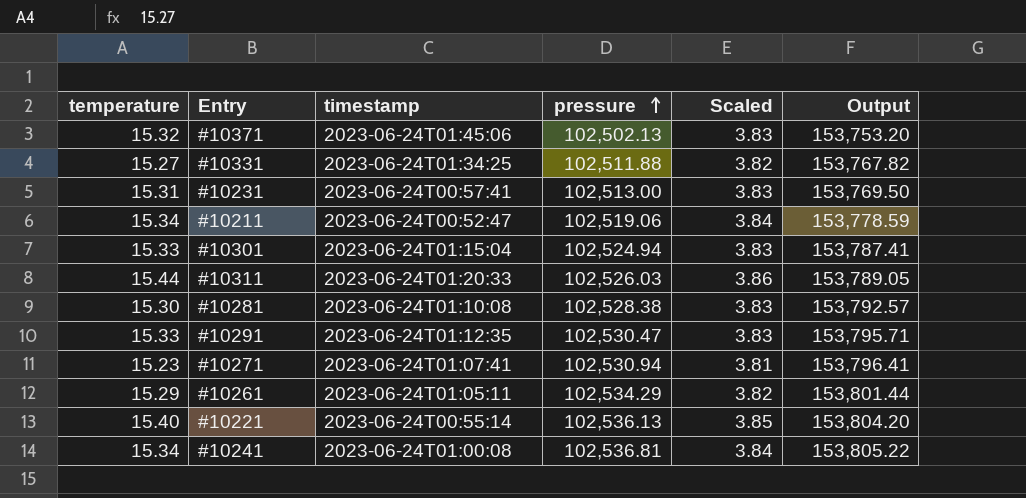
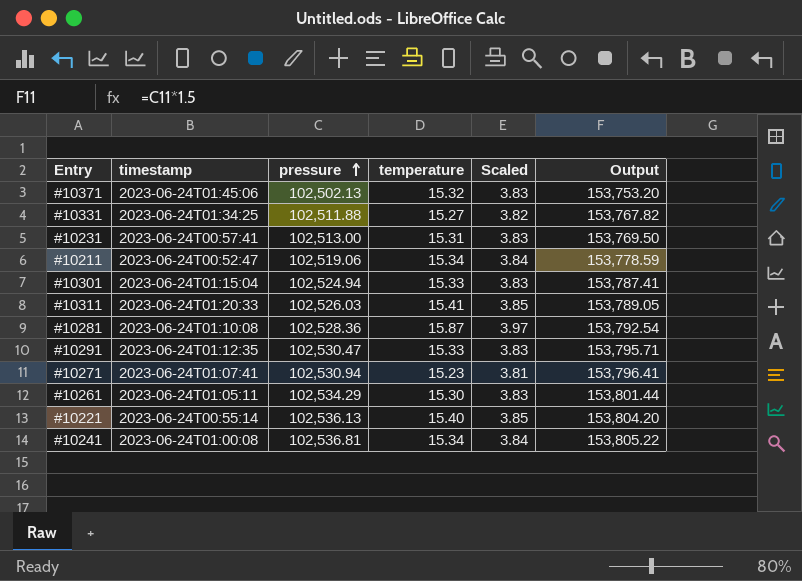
column temperature | position: 1 -> 4
#10311 | temperature: 15.44 -> 15.41
#10311 | Scaled: 3.86 -> 3.85
#10281 | pressure: 102,528.38 -> 102,528.36
#10281 | temperature: 15.30 -> 15.87
#10281 | Scaled: 3.83 -> 3.97
#10281 | Output: 153,792.57 -> 153,792.54
#10261 | temperature: 15.29 -> 15.30
#10261 | Scaled: 3.82 -> 3.83

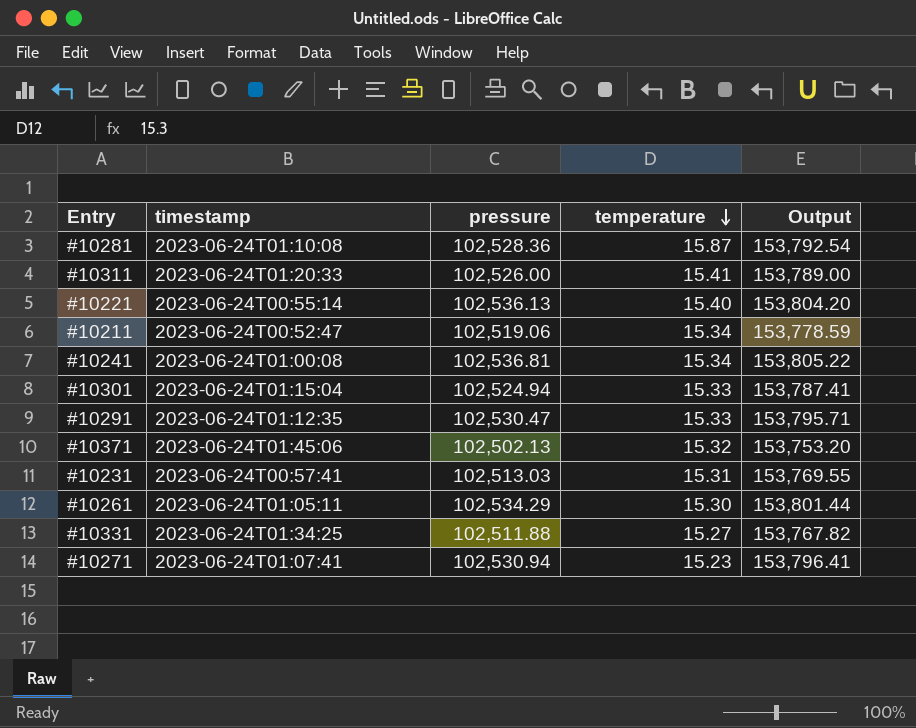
row order: pressure ascending -> temperature descending
column Scaled | formula: [temperature] * 0.25 -> none
#10311 | pressure: 102,526.03 -> 102,526.00
#10311 | Output: 153,789.05 -> 153,789.00
#10231 | pressure: 102,513.00 -> 102,513.03
#10231 | Output: 153,769.50 -> 153,769.55

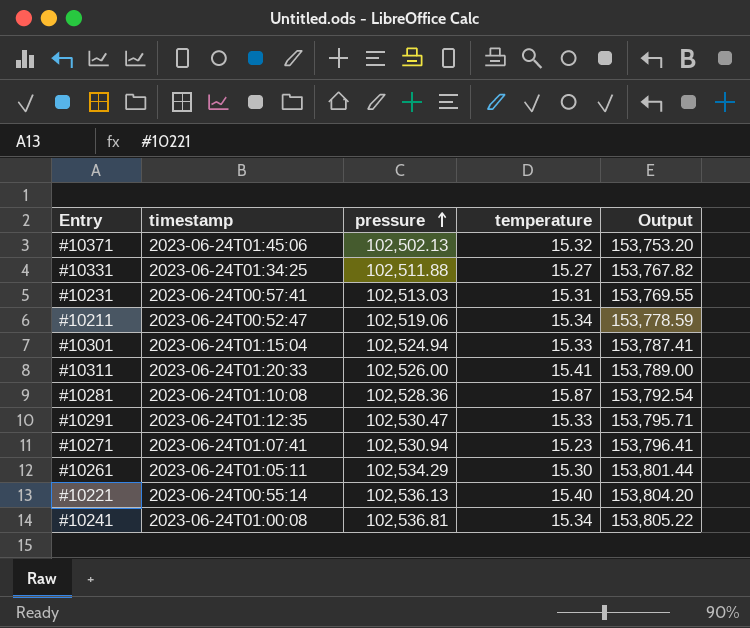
row order: temperature descending -> pressure ascending

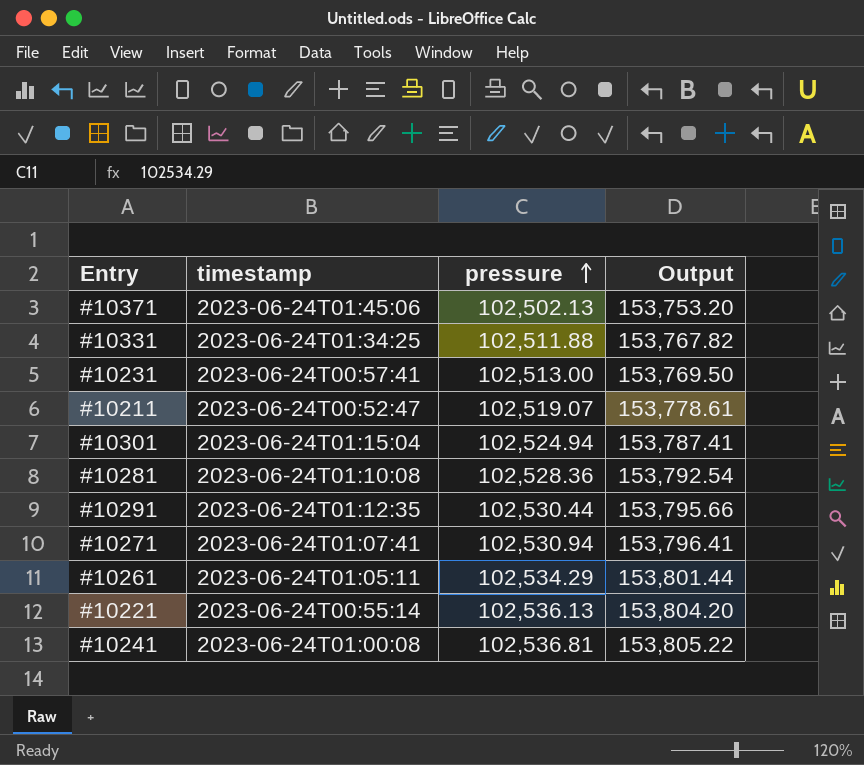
column temperature | position: 4 -> none
row #10311: 2023-06-24T01:20:33 | 102,526.00 | 15.41 | 153,789.00 -> none
#10231 | pressure: 102,513.03 -> 102,513.00
#10231 | Output: 153,769.55 -> 153,769.50
#10211 | pressure: 102,519.06 -> 102,519.07
#10211 | Output: 153,778.59 -> 153,778.61
#10291 | pressure: 102,530.47 -> 102,530.44
#10291 | Output: 153,795.71 -> 153,795.66

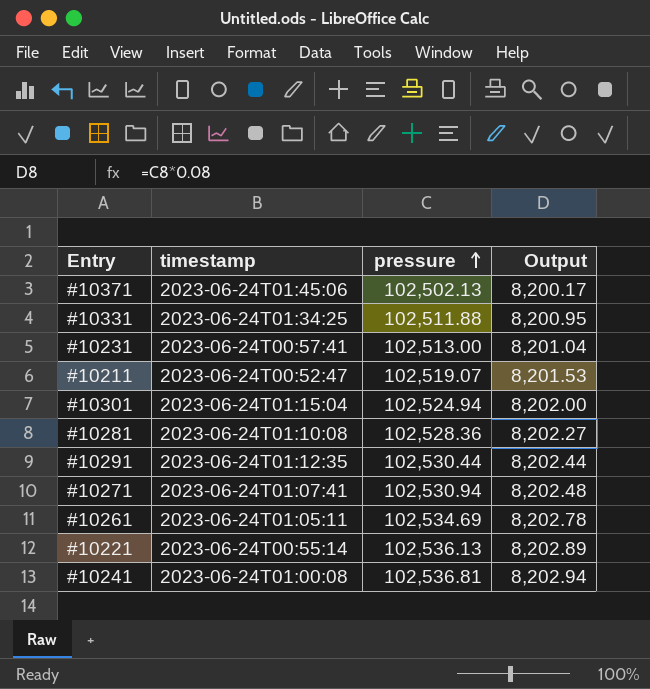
column Output | formula: [pressure] * 1.5 -> [pressure] * 0.08
#10261 | pressure: 102,534.29 -> 102,534.69

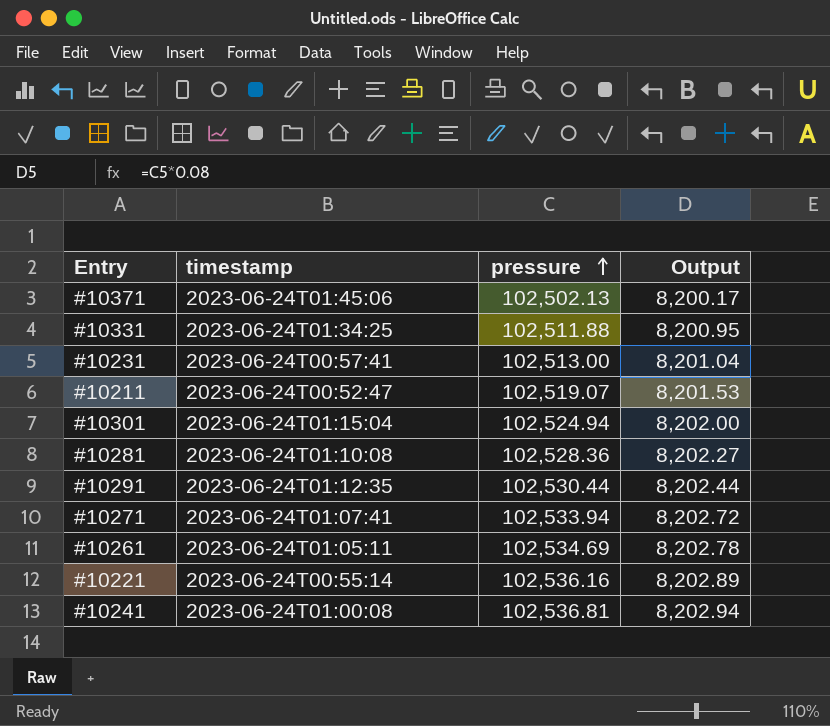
#10271 | pressure: 102,530.94 -> 102,533.94
#10271 | Output: 8,202.48 -> 8,202.72
#10221 | pressure: 102,536.13 -> 102,536.16

